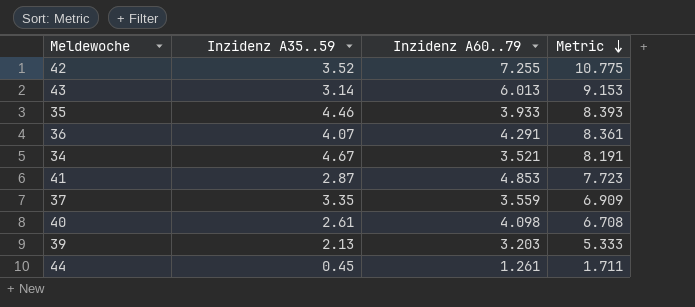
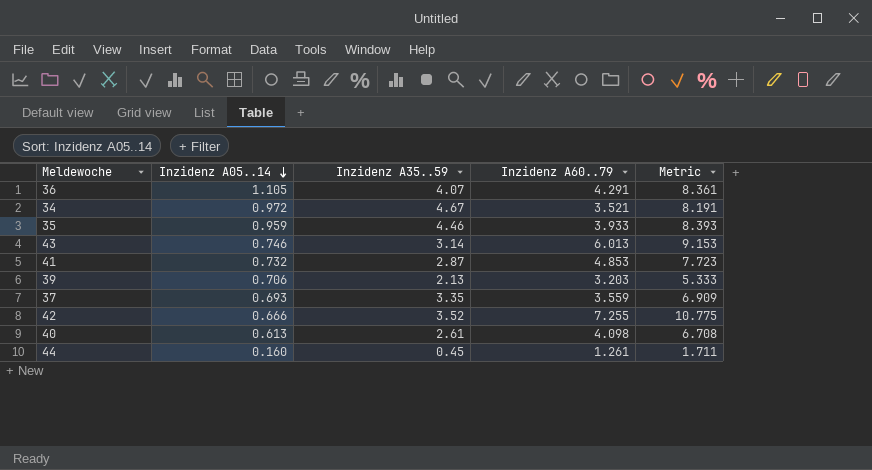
row order: Metric descending -> Inzidenz A05..14 descending
column Inzidenz A05..14 | position: none -> 2

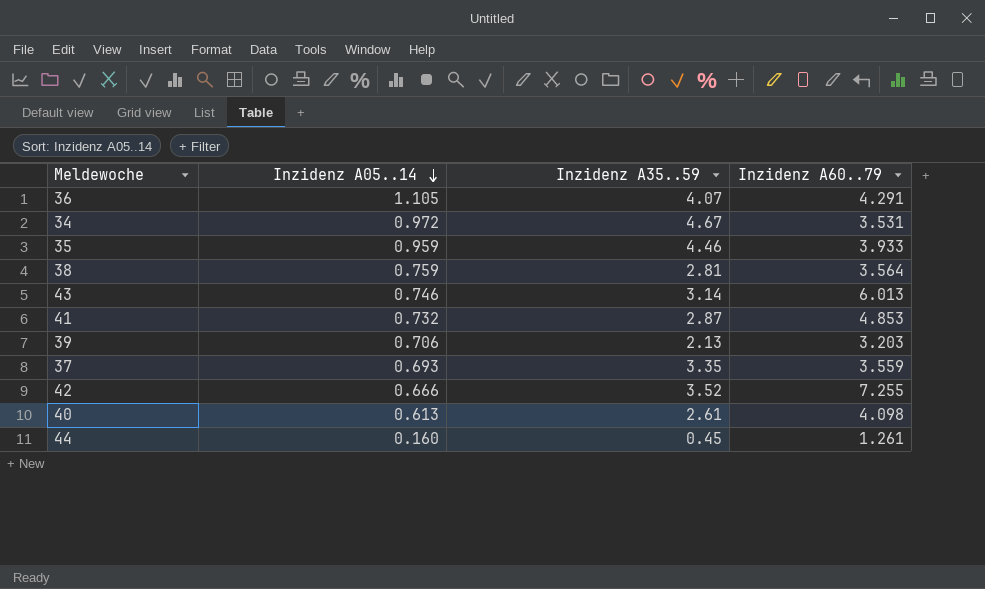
column Metric | formula: [Inzidenz A35..59] + [Inzidenz A60..79] -> none
34 | Inzidenz A60..79: 3.521 -> 3.531
row 38: none -> 0.759 | 2.81 | 3.564

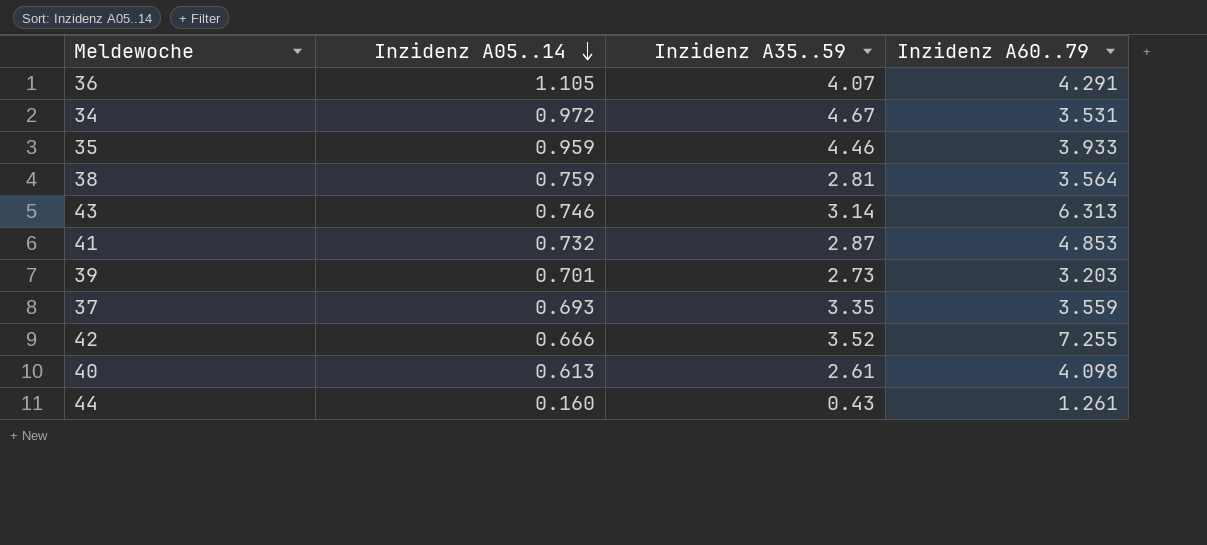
43 | Inzidenz A60..79: 6.013 -> 6.313
39 | Inzidenz A05..14: 0.706 -> 0.701
39 | Inzidenz A35..59: 2.13 -> 2.73
44 | Inzidenz A35..59: 0.45 -> 0.43

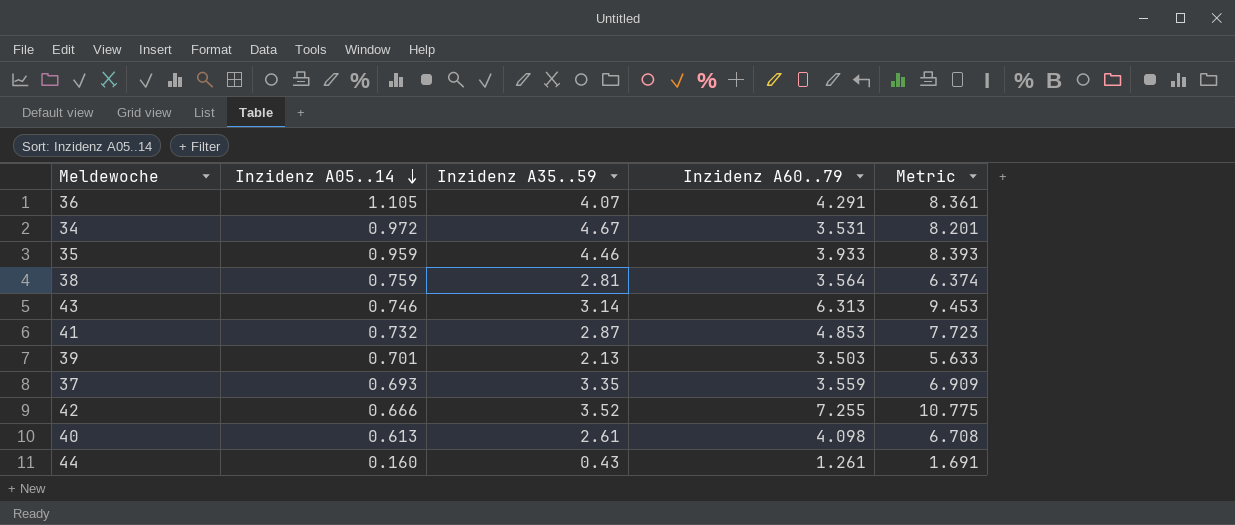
column Metric | formula: none -> [Inzidenz A35..59] + [Inzidenz A60..79]
39 | Inzidenz A35..59: 2.73 -> 2.13
39 | Inzidenz A60..79: 3.203 -> 3.503

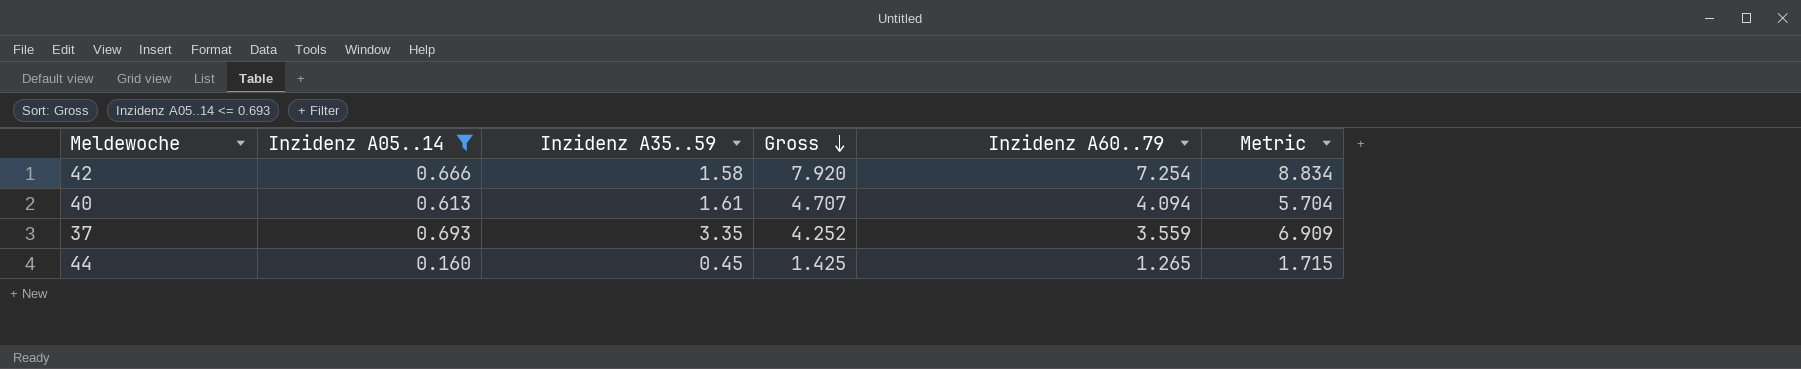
filter: none -> Inzidenz A05..14 <= 0.693
row order: Inzidenz A05..14 descending -> Gross descending
column Gross | formula: none -> [Inzidenz A05..14] + [Inzidenz A60..79]
42 | Inzidenz A35..59: 3.52 -> 1.58
42 | Inzidenz A60..79: 7.255 -> 7.254
42 | Metric: 10.775 -> 8.834
40 | Inzidenz A35..59: 2.61 -> 1.61
40 | Inzidenz A60..79: 4.098 -> 4.094
40 | Metric: 6.708 -> 5.704
44 | Inzidenz A35..59: 0.43 -> 0.45
44 | Inzidenz A60..79: 1.261 -> 1.265
44 | Metric: 1.691 -> 1.715

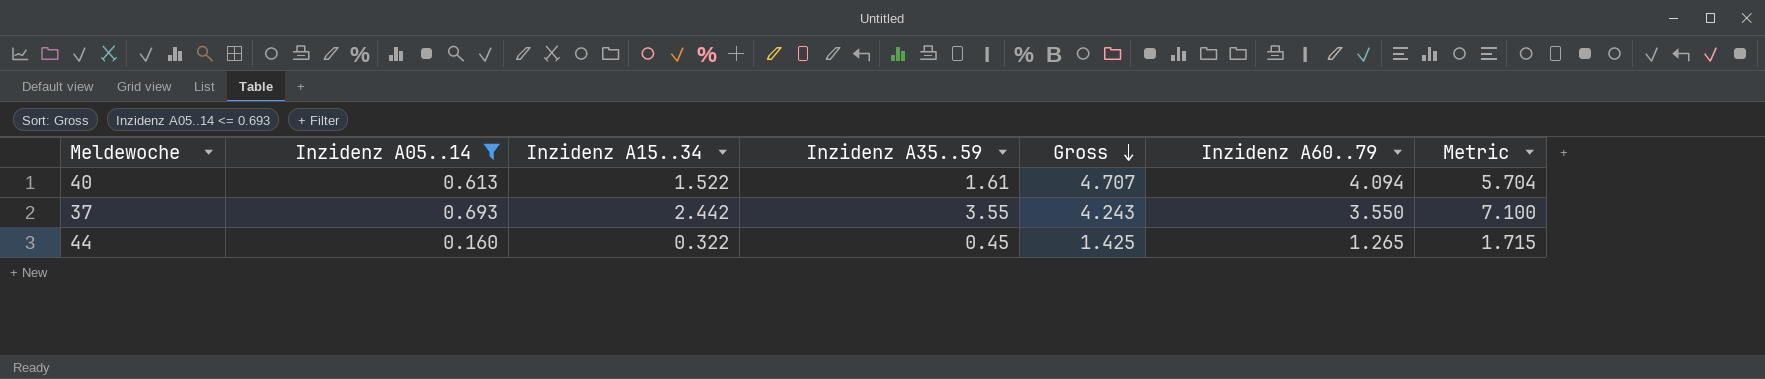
column Inzidenz A15..34 | position: none -> 3
row 42: 0.666 | 1.58 | 7.920 | 7.254 | 8.834 -> none
37 | Inzidenz A35..59: 3.35 -> 3.55
37 | Gross: 4.252 -> 4.243
37 | Inzidenz A60..79: 3.559 -> 3.550
37 | Metric: 6.909 -> 7.100

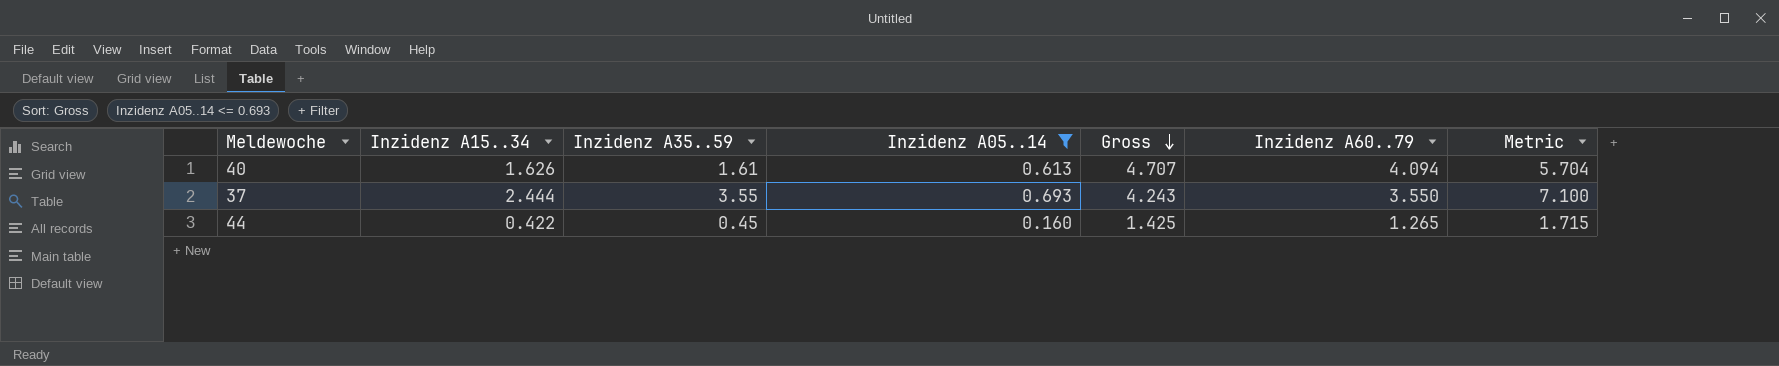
column Inzidenz A05..14 | position: 2 -> 4
40 | Inzidenz A15..34: 1.522 -> 1.626
37 | Inzidenz A15..34: 2.442 -> 2.444
44 | Inzidenz A15..34: 0.322 -> 0.422

